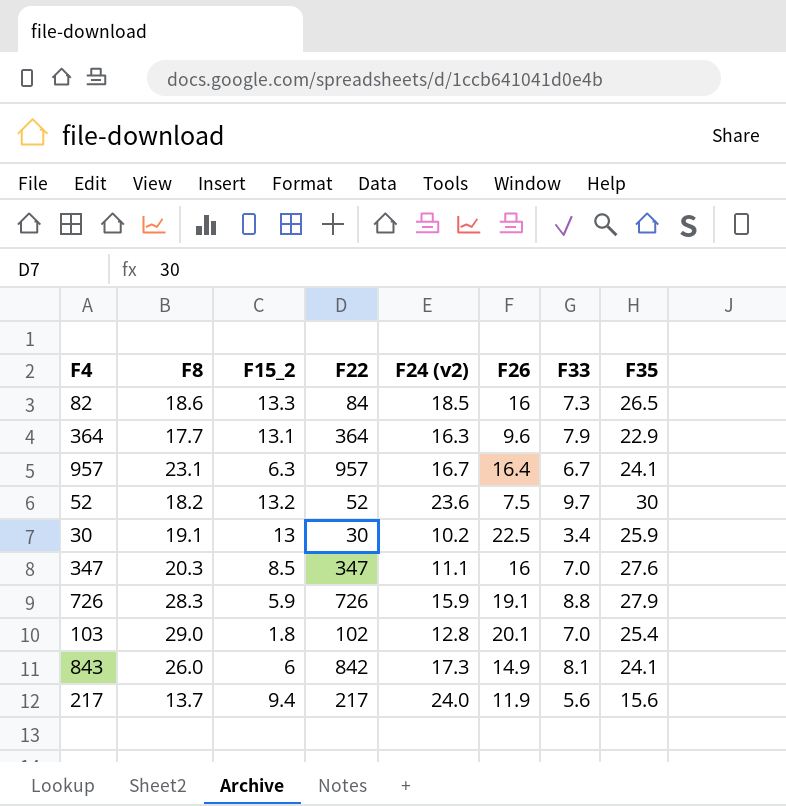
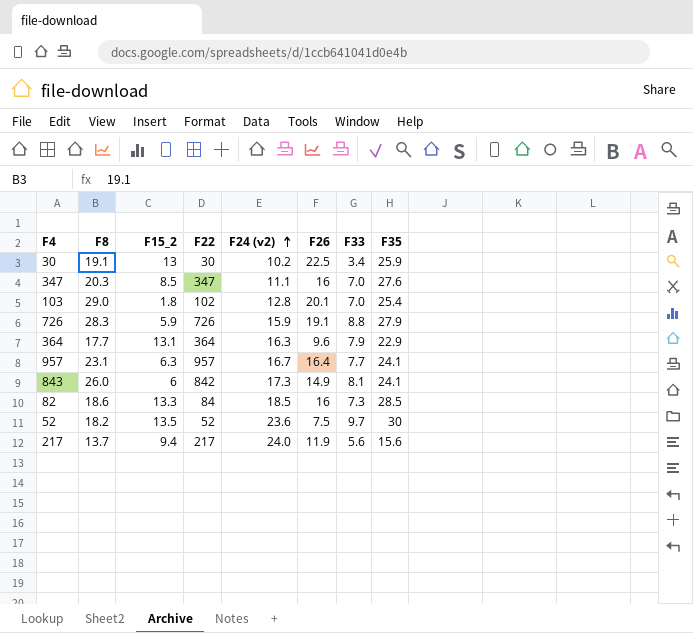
row order: none -> F24 (v2) ascending
957 | F33: 6.7 -> 7.7
82 | F35: 26.5 -> 28.5
52 | F15_2: 13.2 -> 13.5

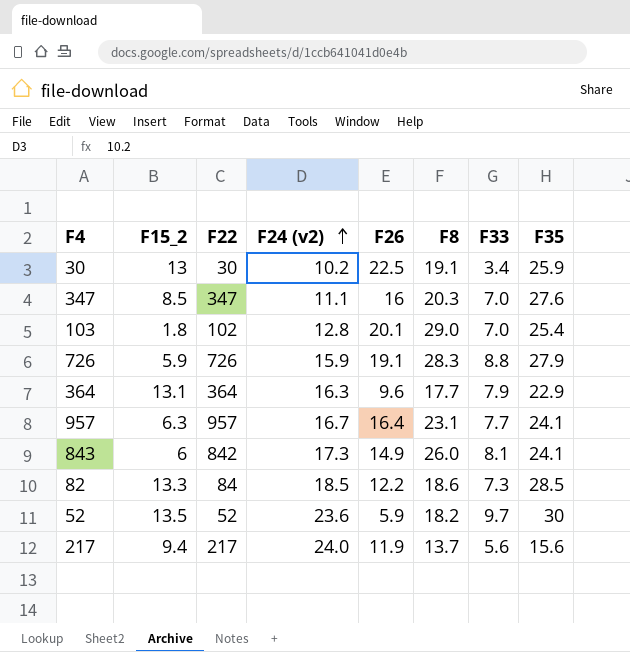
column F8 | position: 2 -> 6
82 | F26: 16 -> 12.2
52 | F26: 7.5 -> 5.9

